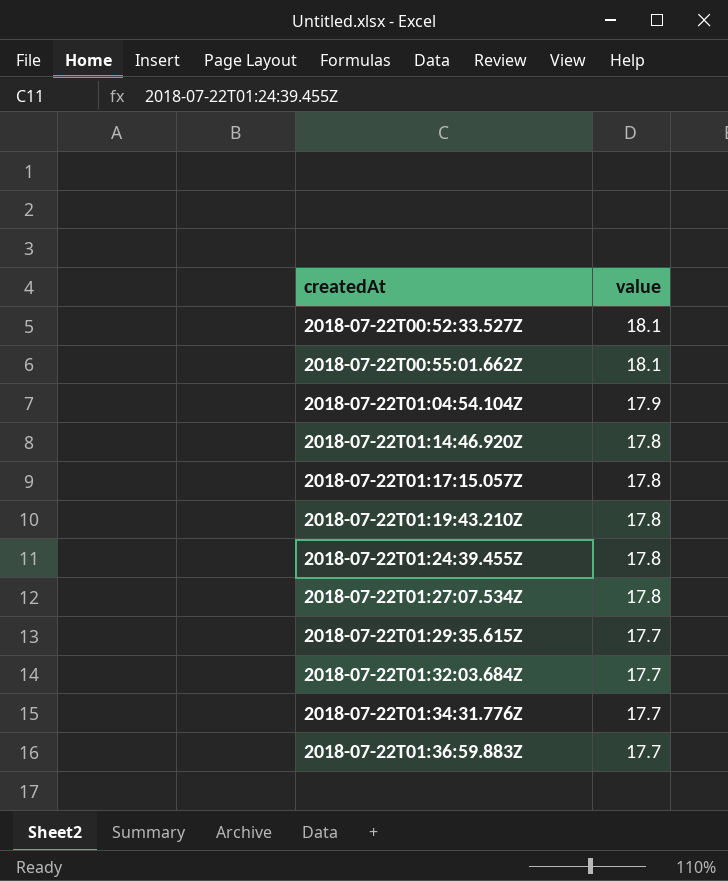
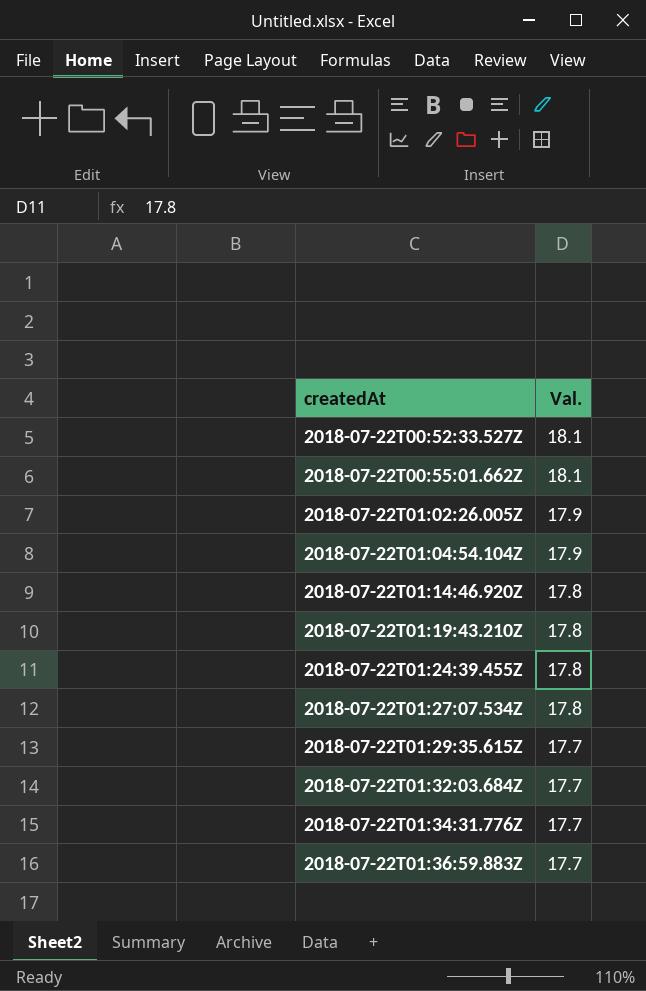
column name: value -> Val.
row 2018-07-22T01:17:15.057Z: 17.8 -> none
row 2018-07-22T01:02:26.005Z: none -> 17.9

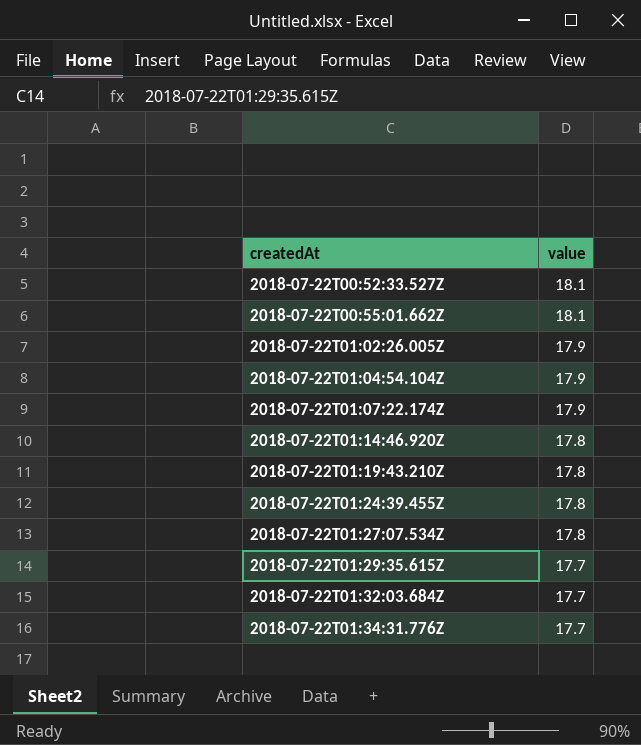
column name: Val. -> value
row 2018-07-22T01:36:59.883Z: 17.7 -> none
row 2018-07-22T01:07:22.174Z: none -> 17.9

